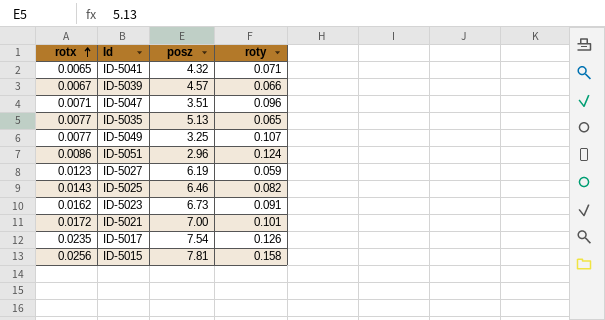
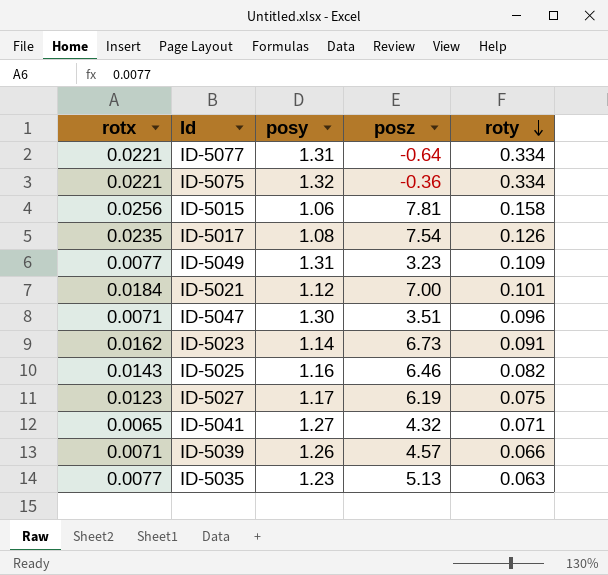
row order: rotx ascending -> roty descending
column posy | position: none -> 3
row ID-5051: 0.0086 | 2.96 | 0.124 -> none
row ID-5077: none -> 0.0221 | 1.31 | -0.64 | 0.334
row ID-5075: none -> 0.0221 | 1.32 | -0.36 | 0.334
ID-5049 | posz: 3.25 -> 3.23
ID-5049 | roty: 0.107 -> 0.109
ID-5021 | rotx: 0.0172 -> 0.0184
ID-5027 | roty: 0.059 -> 0.075
ID-5039 | rotx: 0.0067 -> 0.0071
ID-5035 | roty: 0.065 -> 0.063

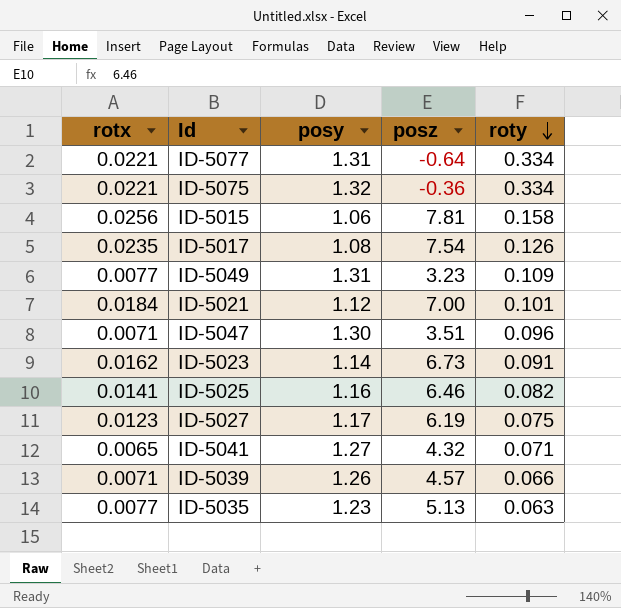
ID-5025 | rotx: 0.0143 -> 0.0141

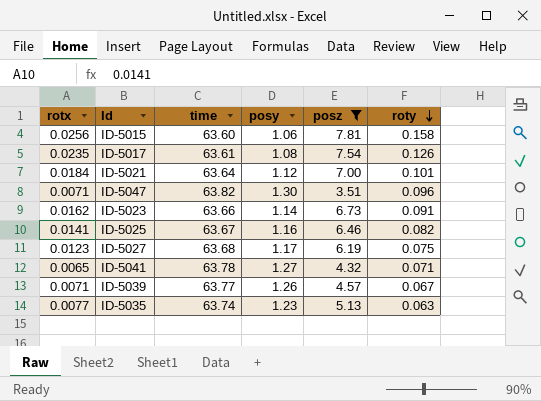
filter: none -> posz >= 3.51
column time | position: none -> 3
ID-5039 | roty: 0.066 -> 0.067

